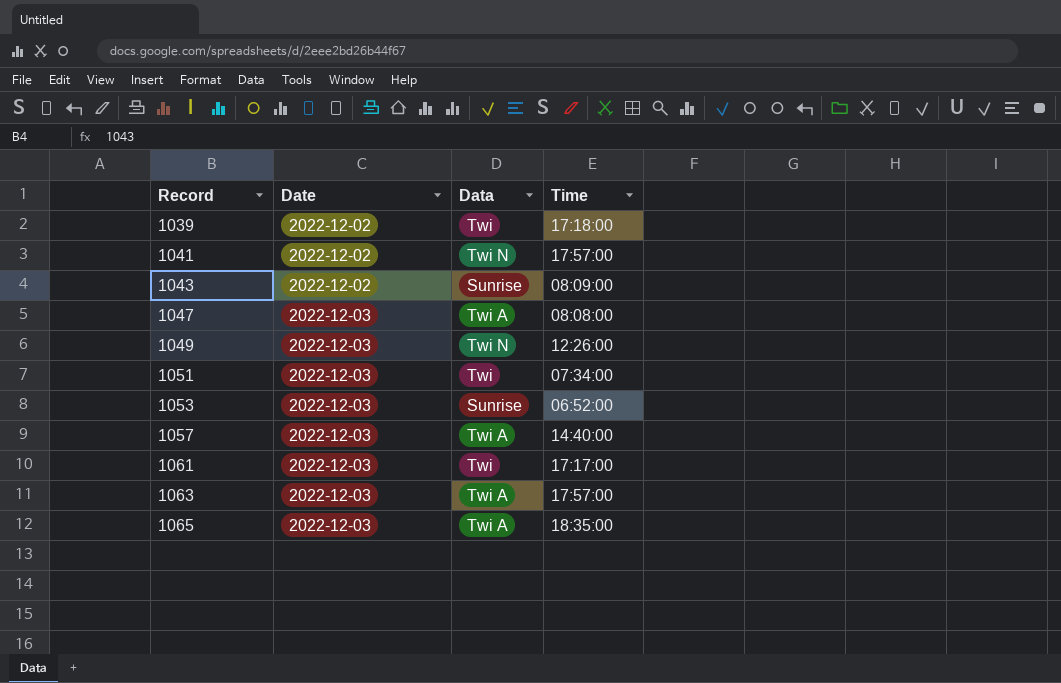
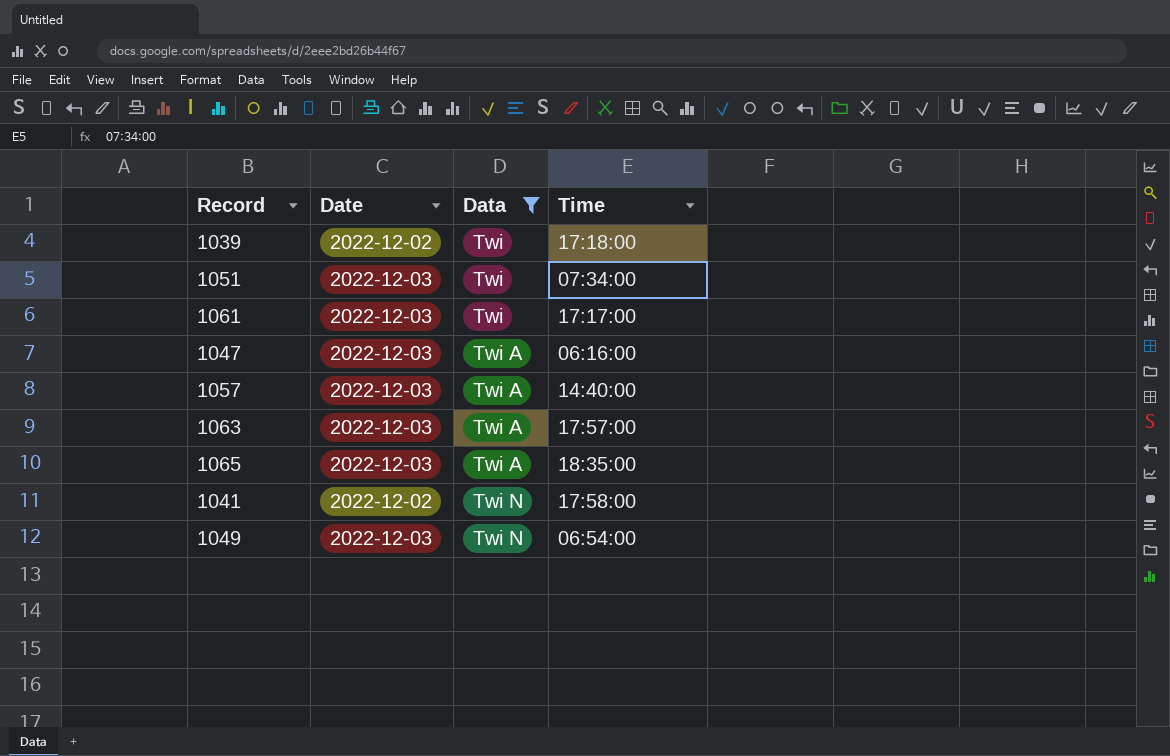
filter: none -> Data != Sunrise
row order: Record ascending -> Data ascending
1047 | Time: 08:08:00 -> 06:16:00
1041 | Time: 17:57:00 -> 17:58:00
1049 | Time: 12:26:00 -> 06:54:00

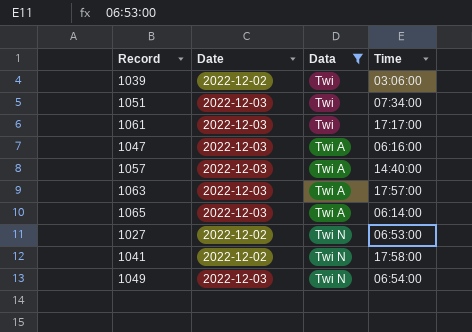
1039 | Time: 17:18:00 -> 03:06:00
1065 | Time: 18:35:00 -> 06:14:00
row 1027: none -> 2022-12-02 | Twi N | 06:53:00

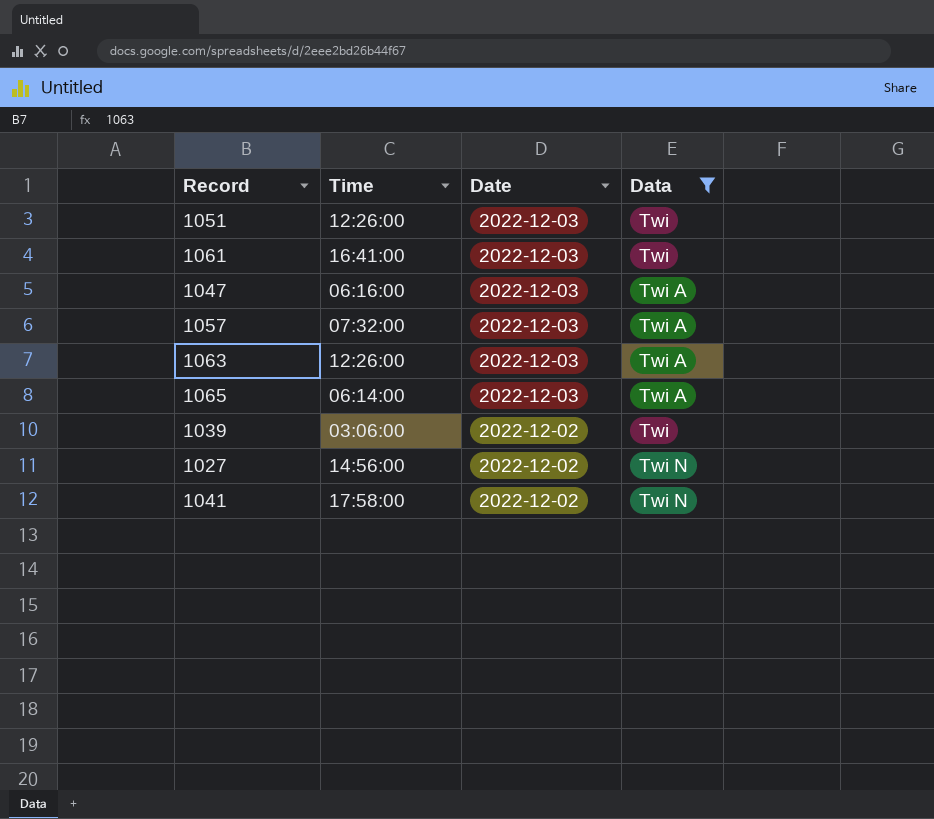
row order: Data ascending -> Date descending
column Time | position: 4 -> 2
row 1049: 2022-12-03 | Twi N | 06:54:00 -> none
1051 | Time: 07:34:00 -> 12:26:00
1061 | Time: 17:17:00 -> 16:41:00
1057 | Time: 14:40:00 -> 07:32:00
1063 | Time: 17:57:00 -> 12:26:00
1027 | Time: 06:53:00 -> 14:56:00

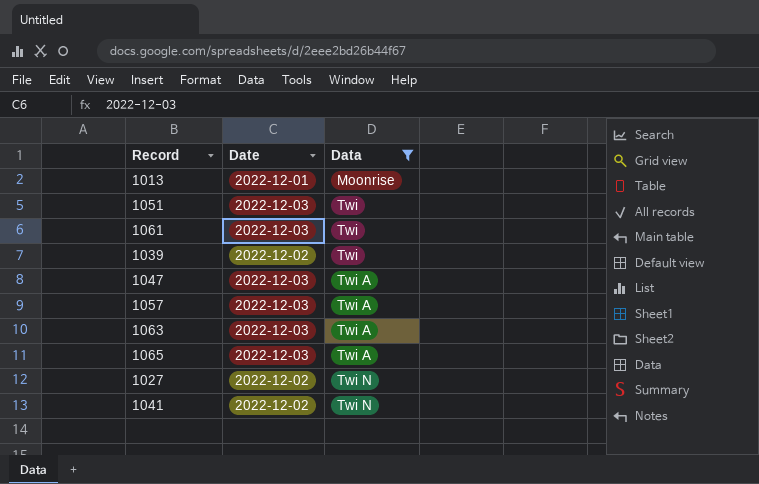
row order: Date descending -> Data ascending
column Time | position: 2 -> none
row 1013: none -> 2022-12-01 | Moonrise

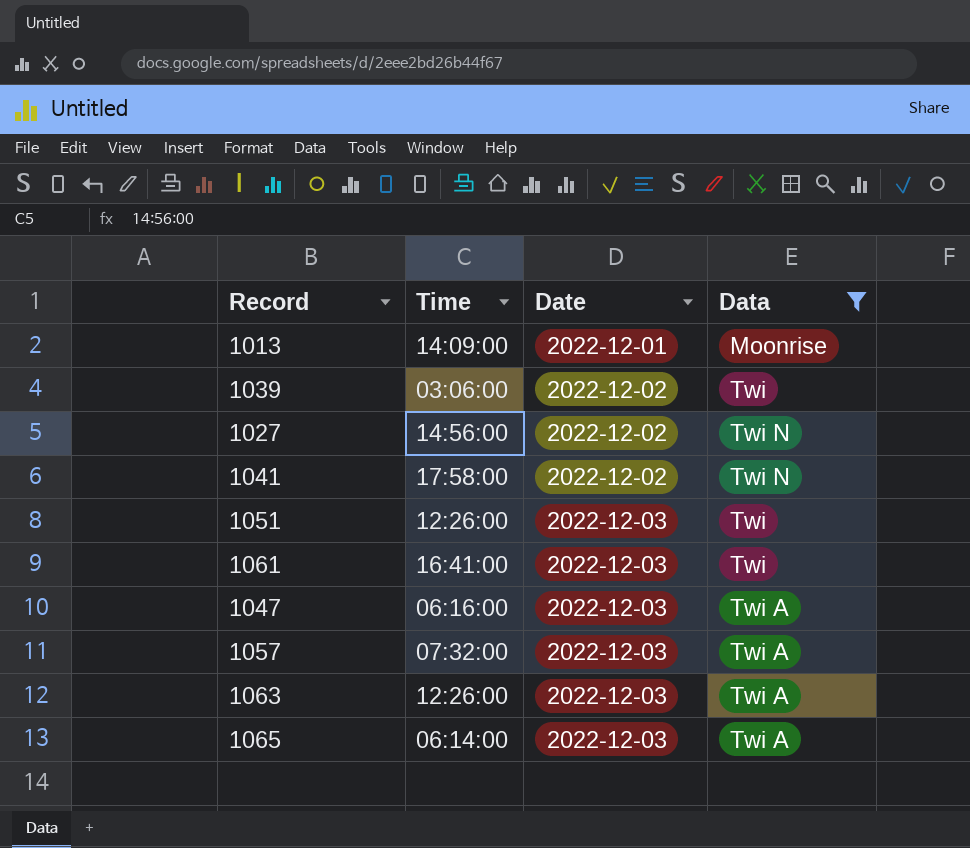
row order: Data ascending -> Date ascending
column Time | position: none -> 2

